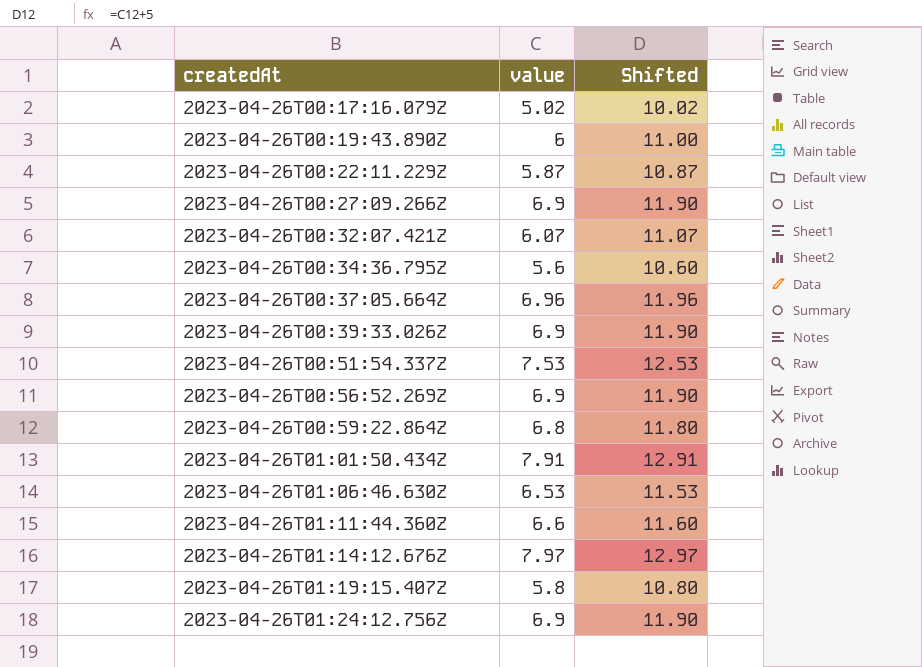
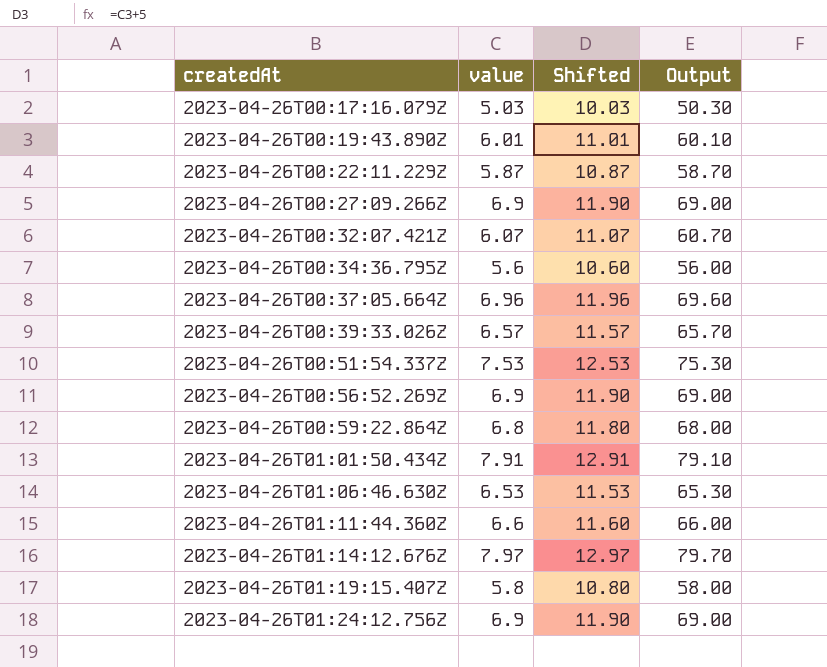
column Output | formula: none -> [value] * 10
2023-04-26T00:17:16.079Z | value: 5.02 -> 5.03
2023-04-26T00:17:16.079Z | Shifted: 10.02 -> 10.03
2023-04-26T00:19:43.890Z | value: 6 -> 6.01
2023-04-26T00:19:43.890Z | Shifted: 11.00 -> 11.01
2023-04-26T00:39:33.026Z | value: 6.9 -> 6.57
2023-04-26T00:39:33.026Z | Shifted: 11.90 -> 11.57

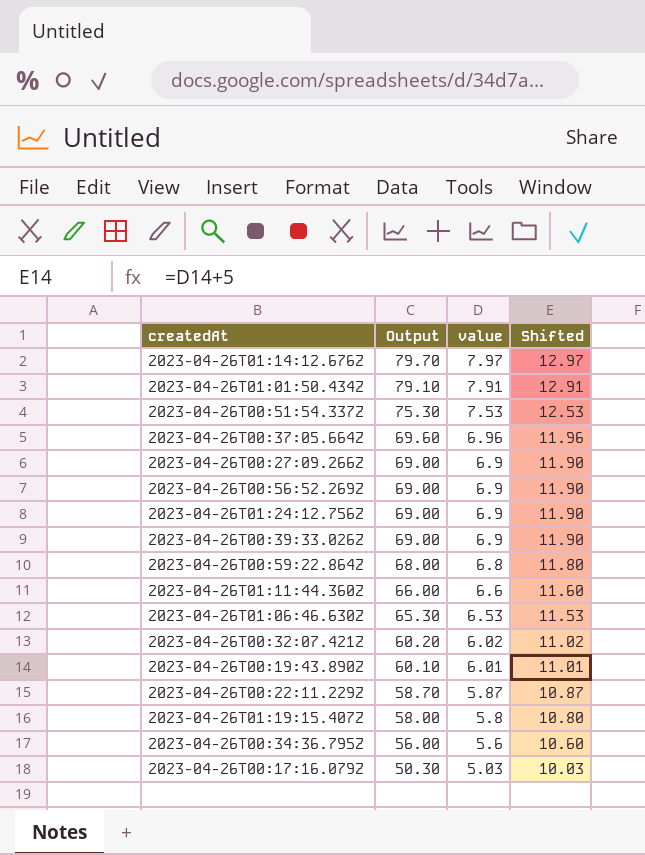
row order: createdAt ascending -> Output descending
column Output | position: 4 -> 2
2023-04-26T00:39:33.026Z | Output: 65.70 -> 69.00
2023-04-26T00:39:33.026Z | value: 6.57 -> 6.9
2023-04-26T00:39:33.026Z | Shifted: 11.57 -> 11.90
2023-04-26T00:32:07.421Z | Output: 60.70 -> 60.20
2023-04-26T00:32:07.421Z | value: 6.07 -> 6.02
2023-04-26T00:32:07.421Z | Shifted: 11.07 -> 11.02

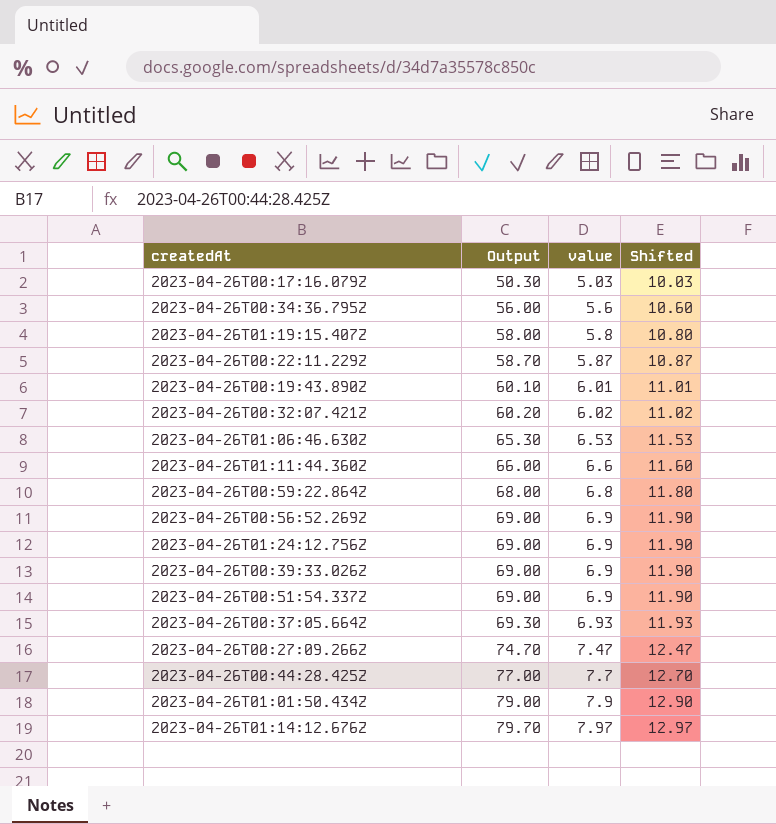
row order: Output descending -> Output ascending
2023-04-26T00:51:54.337Z | Output: 75.30 -> 69.00
2023-04-26T00:51:54.337Z | value: 7.53 -> 6.9
2023-04-26T00:51:54.337Z | Shifted: 12.53 -> 11.90
2023-04-26T00:37:05.664Z | Output: 69.60 -> 69.30
2023-04-26T00:37:05.664Z | value: 6.96 -> 6.93
2023-04-26T00:37:05.664Z | Shifted: 11.96 -> 11.93
2023-04-26T00:27:09.266Z | Output: 69.00 -> 74.70
2023-04-26T00:27:09.266Z | value: 6.9 -> 7.47
2023-04-26T00:27:09.266Z | Shifted: 11.90 -> 12.47
row 2023-04-26T00:44:28.425Z: none -> 77.00 | 7.7 | 12.70
2023-04-26T01:01:50.434Z | Output: 79.10 -> 79.00
2023-04-26T01:01:50.434Z | value: 7.91 -> 7.9
2023-04-26T01:01:50.434Z | Shifted: 12.91 -> 12.90

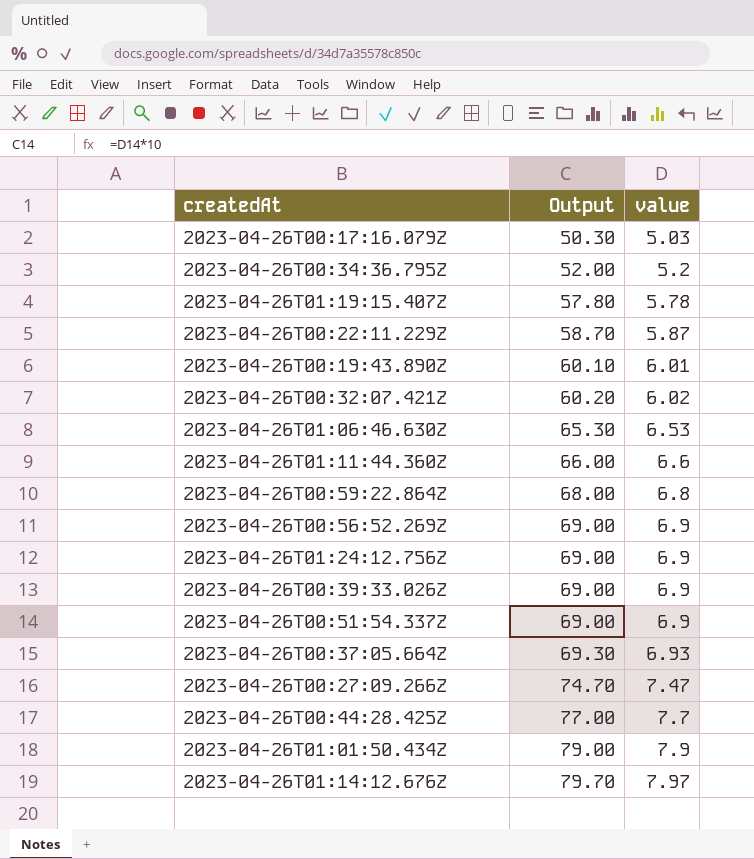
column Shifted | formula: [value] + 5 -> none
2023-04-26T00:34:36.795Z | Output: 56.00 -> 52.00
2023-04-26T00:34:36.795Z | value: 5.6 -> 5.2
2023-04-26T01:19:15.407Z | Output: 58.00 -> 57.80
2023-04-26T01:19:15.407Z | value: 5.8 -> 5.78

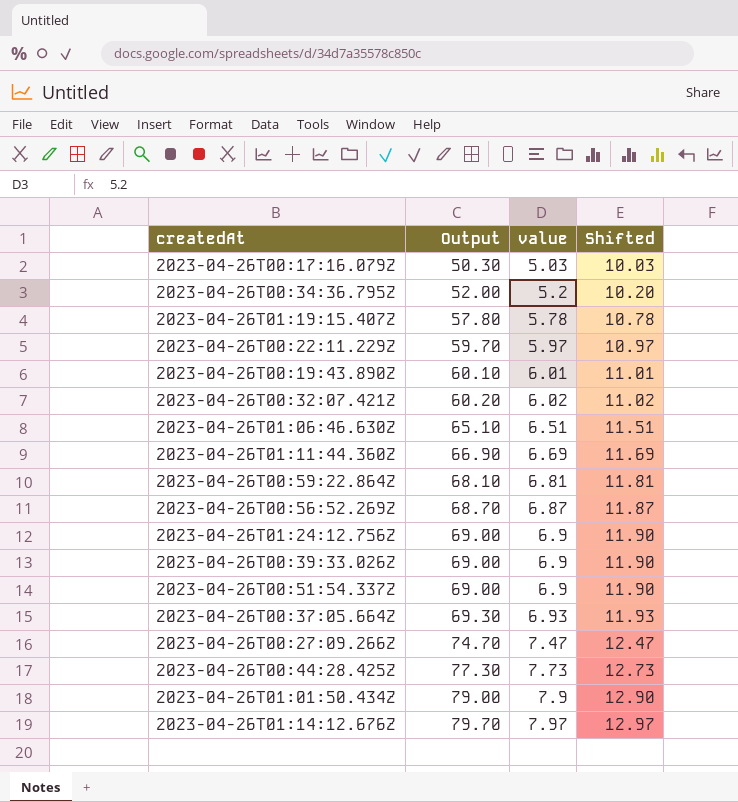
column Shifted | formula: none -> [value] + 5
2023-04-26T00:22:11.229Z | Output: 58.70 -> 59.70
2023-04-26T00:22:11.229Z | value: 5.87 -> 5.97
2023-04-26T01:06:46.630Z | Output: 65.30 -> 65.10
2023-04-26T01:06:46.630Z | value: 6.53 -> 6.51
2023-04-26T01:11:44.360Z | Output: 66.00 -> 66.90
2023-04-26T01:11:44.360Z | value: 6.6 -> 6.69
2023-04-26T00:59:22.864Z | Output: 68.00 -> 68.10
2023-04-26T00:59:22.864Z | value: 6.8 -> 6.81
2023-04-26T00:56:52.269Z | Output: 69.00 -> 68.70
2023-04-26T00:56:52.269Z | value: 6.9 -> 6.87
2023-04-26T00:44:28.425Z | Output: 77.00 -> 77.30
2023-04-26T00:44:28.425Z | value: 7.7 -> 7.73

